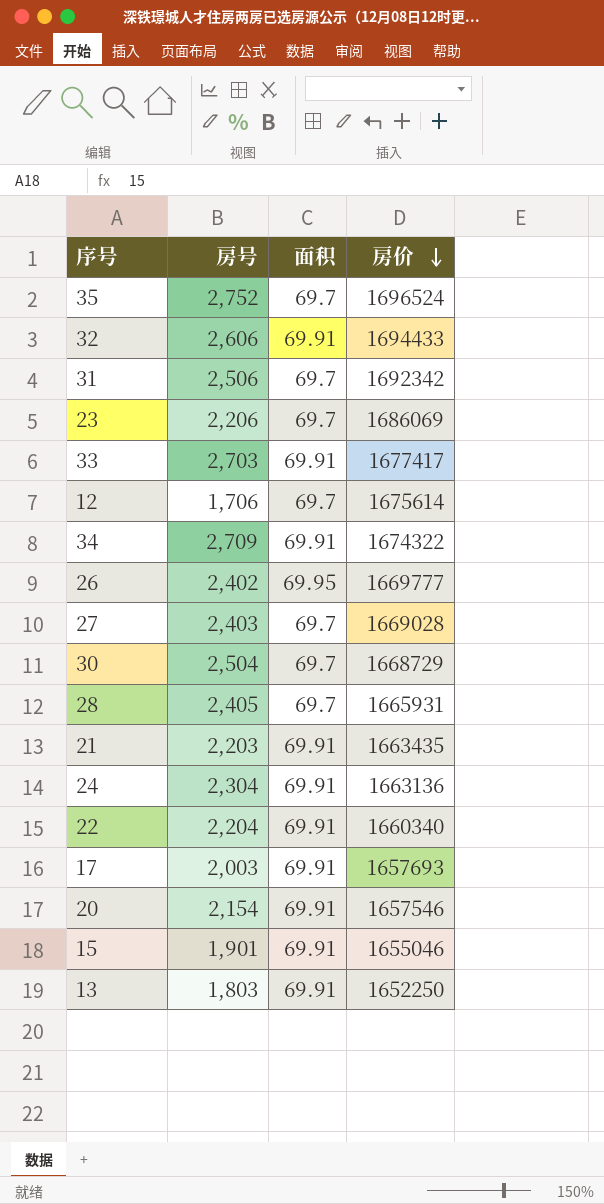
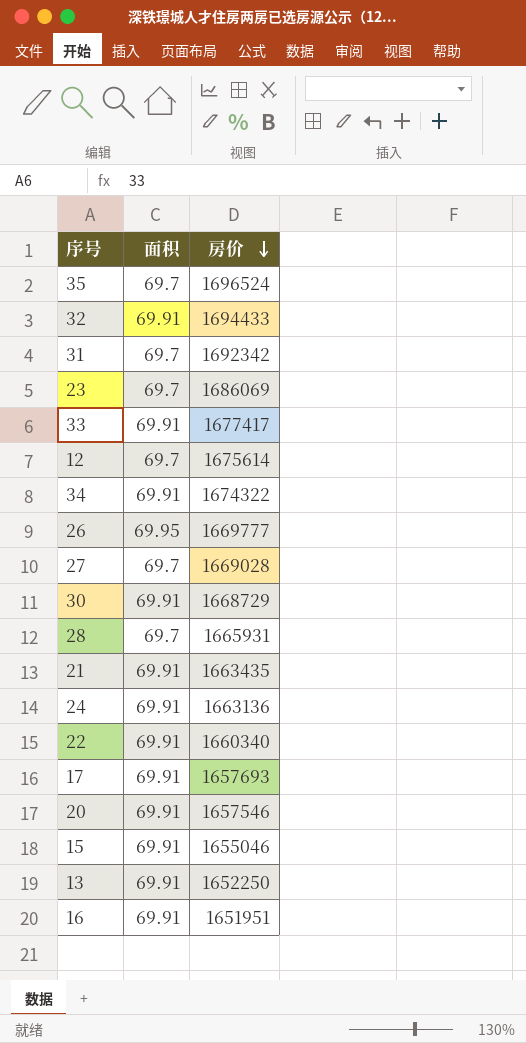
column 房号 | position: 2 -> none
30 | 面积: 69.7 -> 69.91
row 16: none -> 69.91 | 1651951

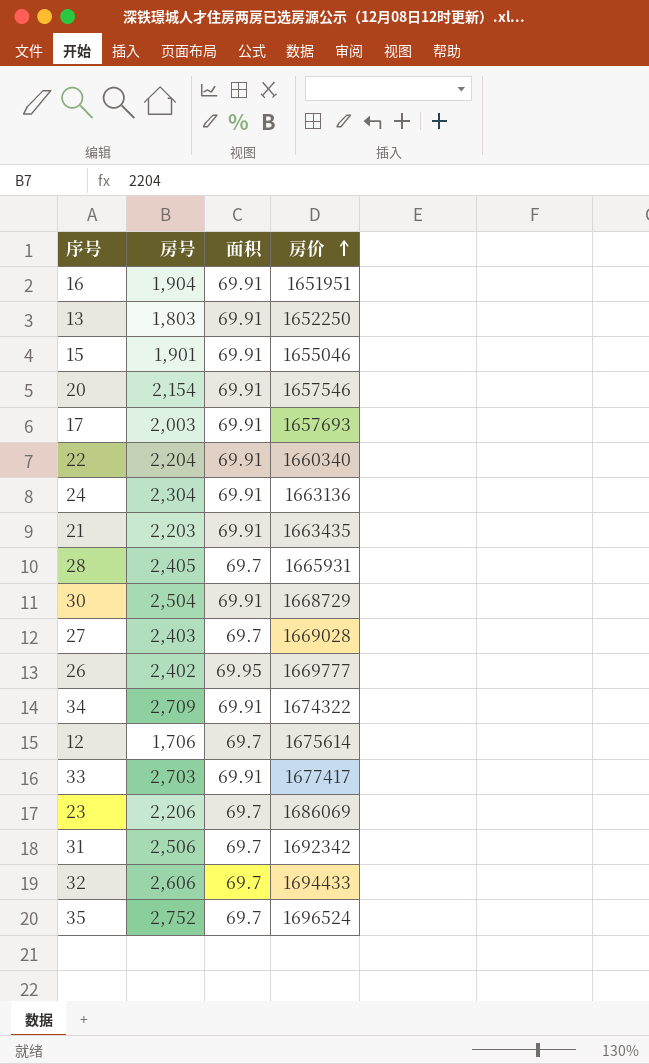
row order: 房价 descending -> 房价 ascending
column 房号 | position: none -> 2
32 | 面积: 69.91 -> 69.7

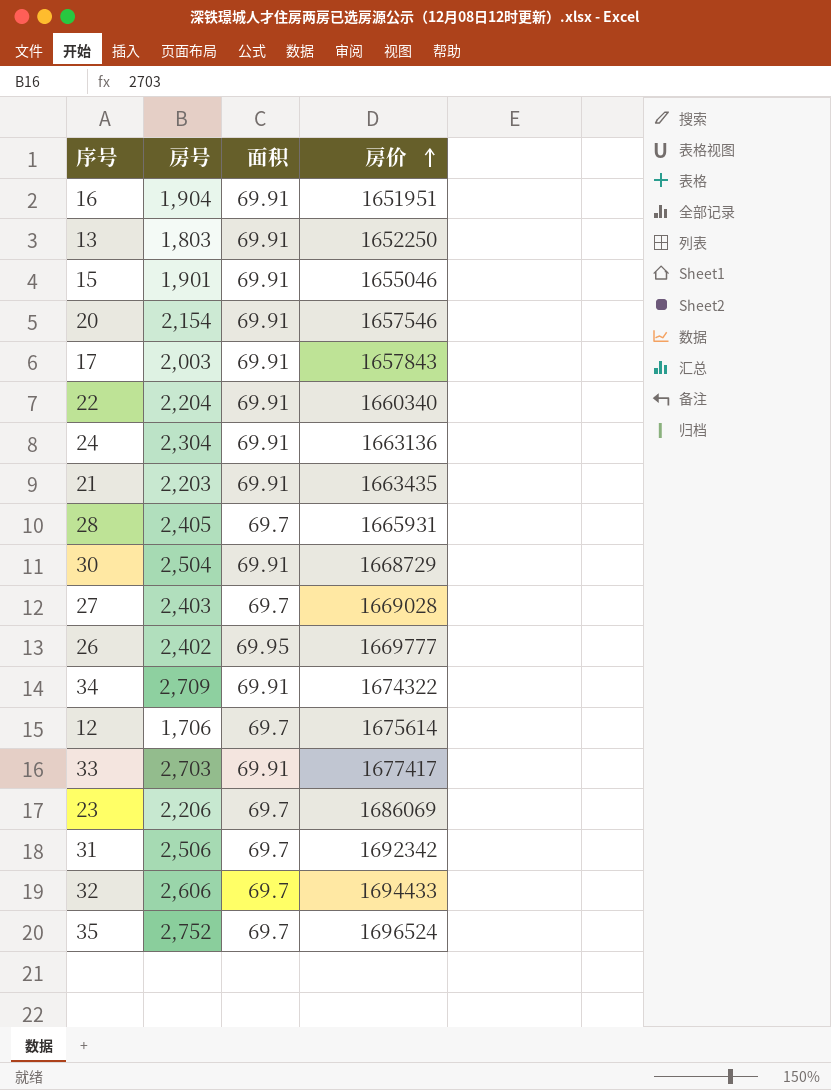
17 | 房价: 1657693 -> 1657843

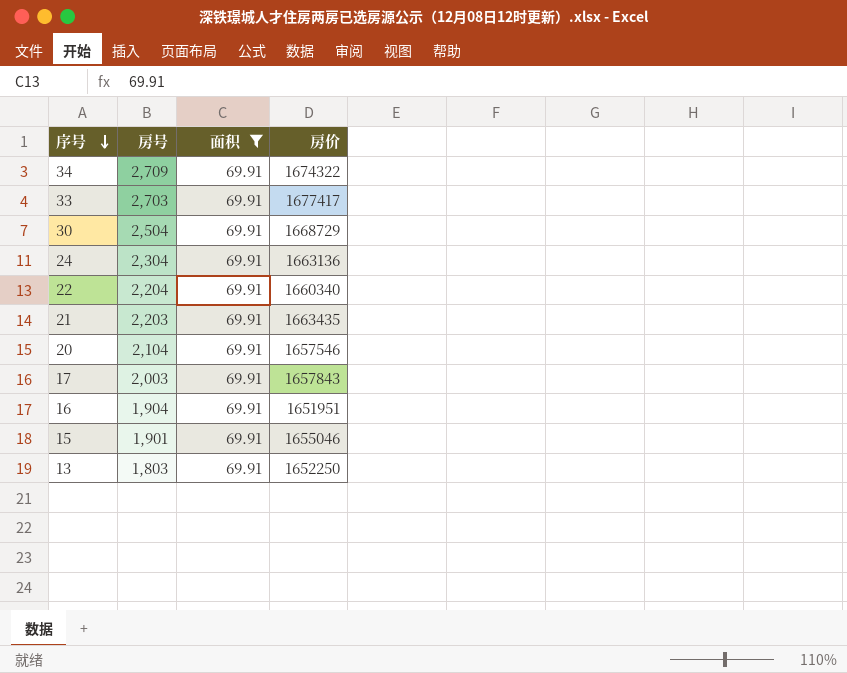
filter: none -> 面积 = 69.91
row order: 房价 ascending -> 序号 descending
20 | 房号: 2,154 -> 2,104

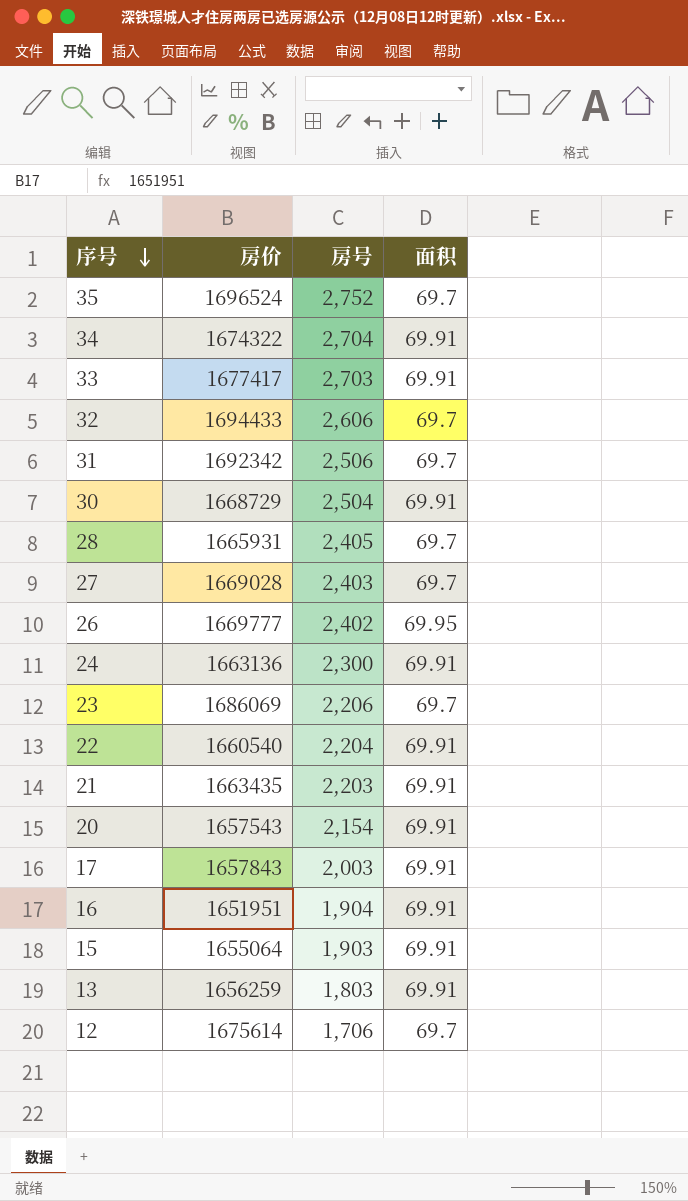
filter: 面积 = 69.91 -> none
column 房价 | position: 4 -> 2
34 | 房号: 2,709 -> 2,704
24 | 房号: 2,304 -> 2,300
22 | 房价: 1660340 -> 1660540
20 | 房价: 1657546 -> 1657543
20 | 房号: 2,104 -> 2,154
15 | 房价: 1655046 -> 1655064
15 | 房号: 1,901 -> 1,903
13 | 房价: 1652250 -> 1656259

